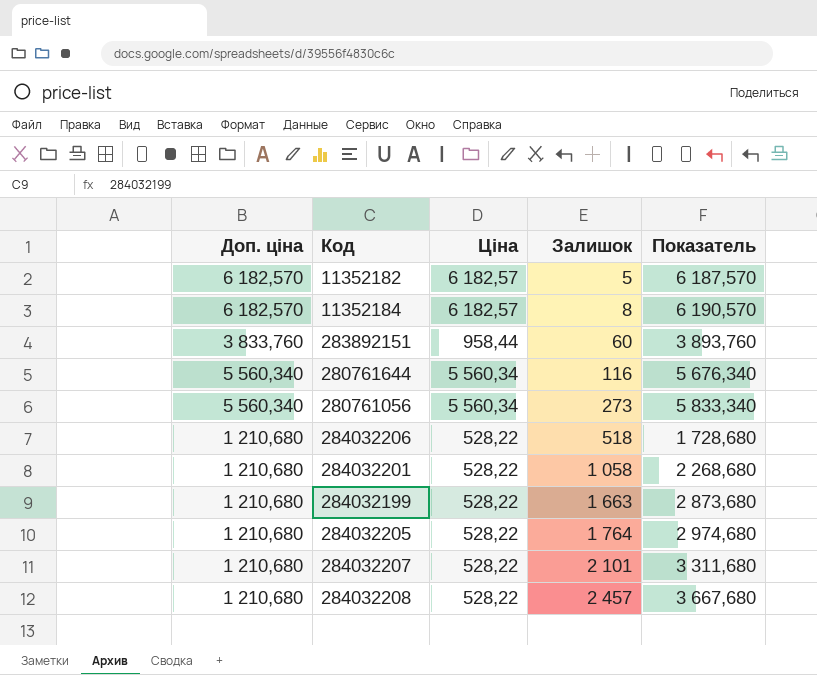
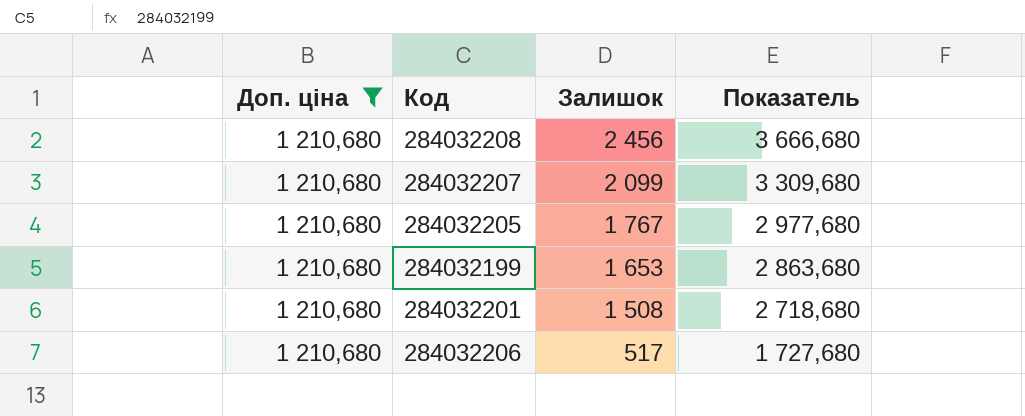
filter: none -> Доп. ціна = 1 210,680
row order: Залишок ascending -> Залишок descending
column Ціна | position: 3 -> none
284032208 | Залишок: 2 457 -> 2 456
284032208 | Показатель: 3 667,680 -> 3 666,680
284032207 | Залишок: 2 101 -> 2 099
284032207 | Показатель: 3 311,680 -> 3 309,680
284032205 | Залишок: 1 764 -> 1 767
284032205 | Показатель: 2 974,680 -> 2 977,680
284032199 | Залишок: 1 663 -> 1 653
284032199 | Показатель: 2 873,680 -> 2 863,680
284032201 | Залишок: 1 058 -> 1 508
284032201 | Показатель: 2 268,680 -> 2 718,680
284032206 | Залишок: 518 -> 517
284032206 | Показатель: 1 728,680 -> 1 727,680

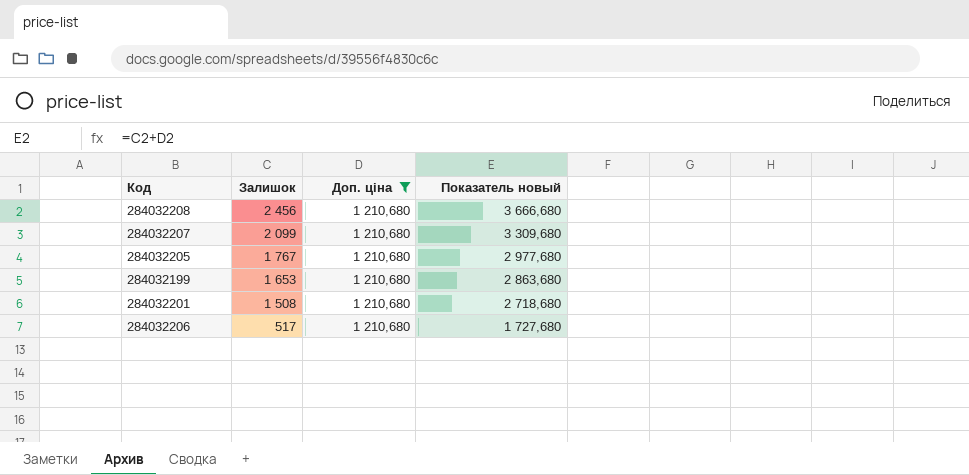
column Доп. ціна | position: 1 -> 3
column name: Показатель -> Показатель новый

